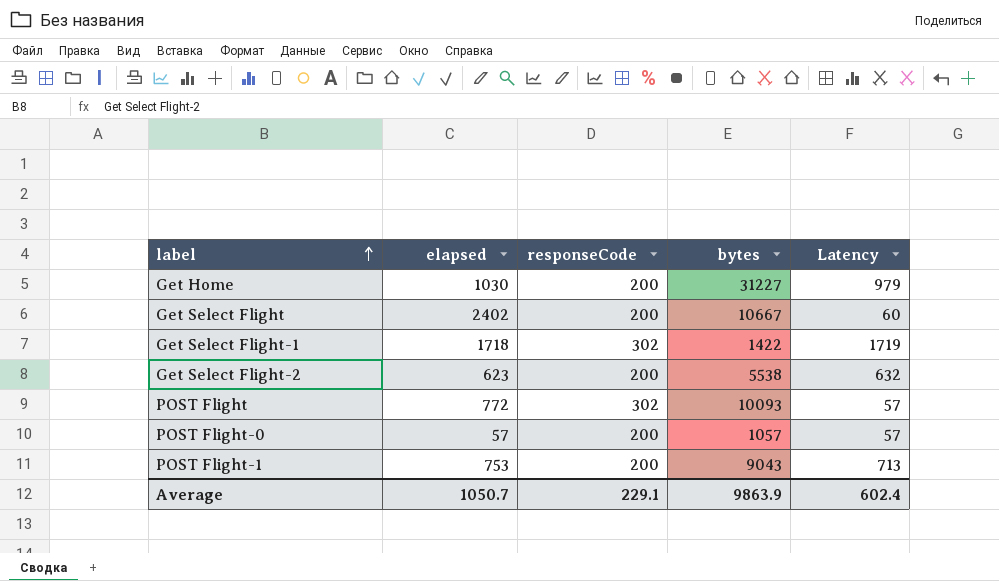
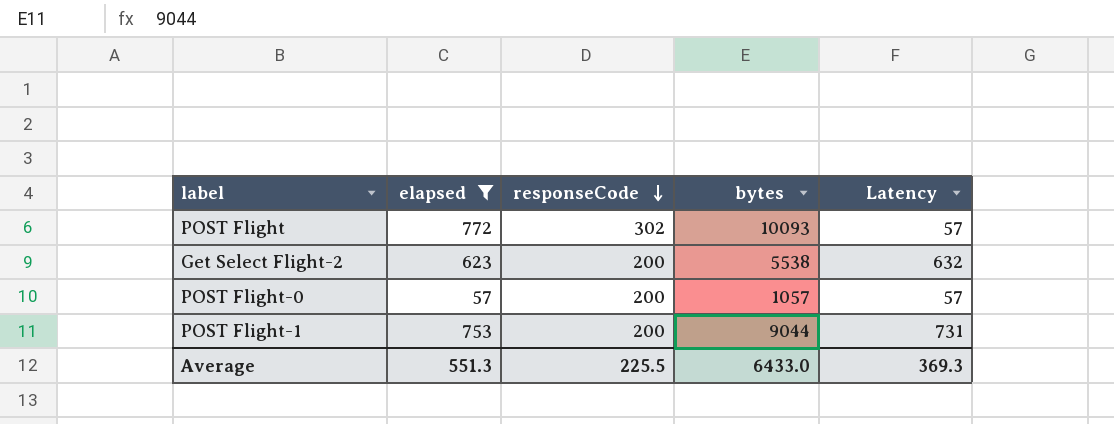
filter: none -> elapsed <= 772
row order: label ascending -> responseCode descending
POST Flight-1 | bytes: 9043 -> 9044
POST Flight-1 | Latency: 713 -> 731
Average | elapsed: 1050.7 -> 551.3
Average | responseCode: 229.1 -> 225.5
Average | bytes: 9863.9 -> 6433.0
Average | Latency: 602.4 -> 369.3

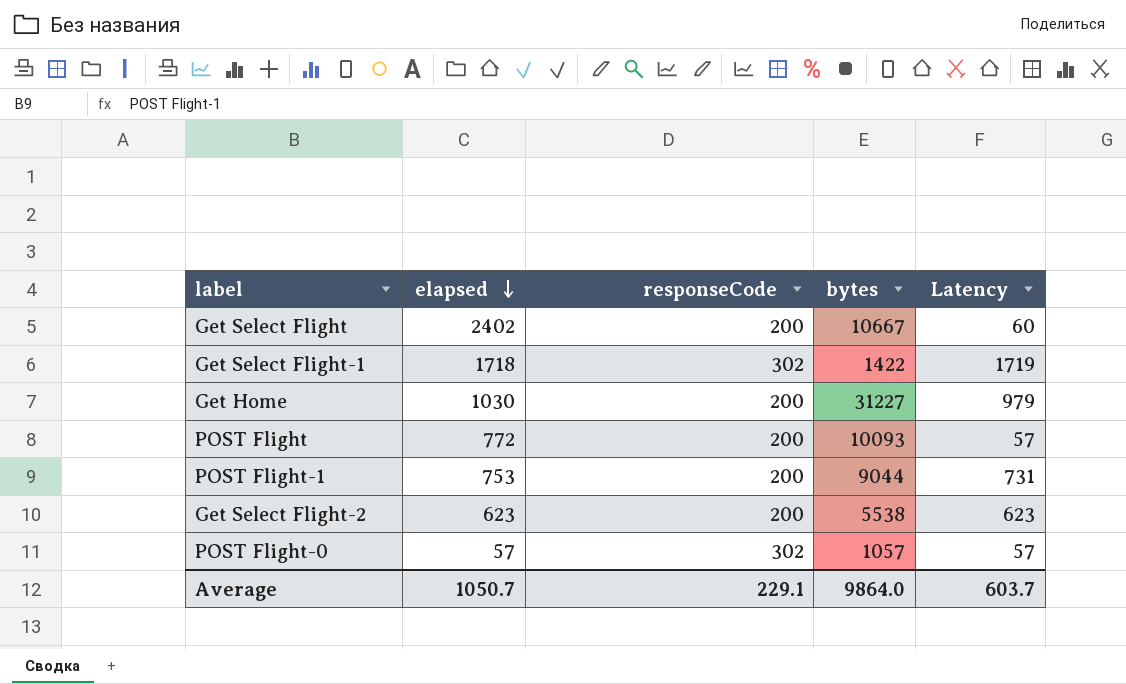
filter: elapsed <= 772 -> none
row order: responseCode descending -> elapsed descending
POST Flight | responseCode: 302 -> 200
Get Select Flight-2 | Latency: 632 -> 623
POST Flight-0 | responseCode: 200 -> 302
Average | elapsed: 551.3 -> 1050.7
Average | responseCode: 225.5 -> 229.1
Average | bytes: 6433.0 -> 9864.0
Average | Latency: 369.3 -> 603.7

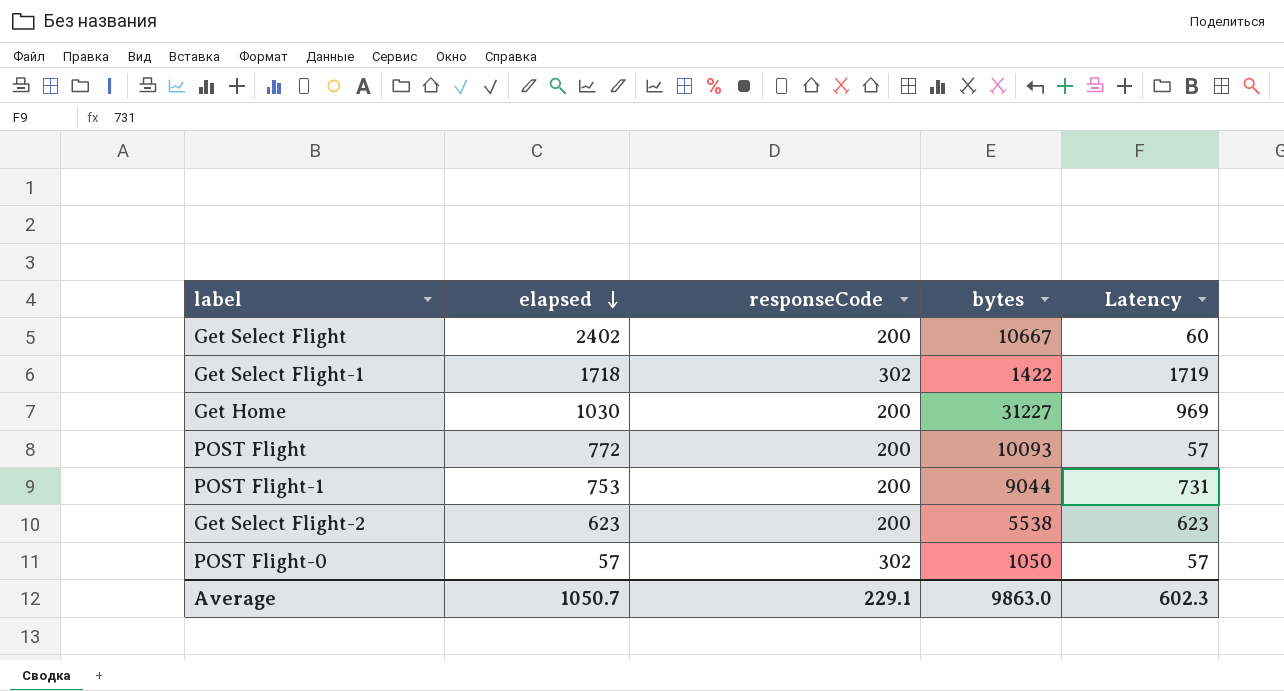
Get Home | Latency: 979 -> 969
POST Flight-0 | bytes: 1057 -> 1050
Average | bytes: 9864.0 -> 9863.0
Average | Latency: 603.7 -> 602.3

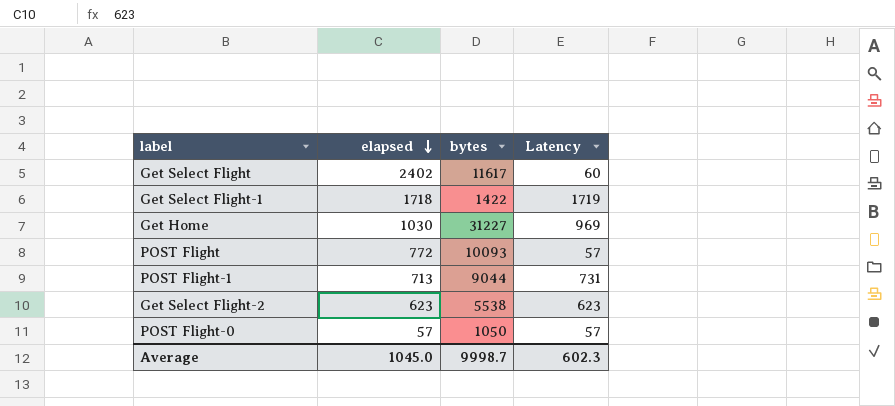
column responseCode | position: 3 -> none
Get Select Flight | bytes: 10667 -> 11617
POST Flight-1 | elapsed: 753 -> 713
Average | elapsed: 1050.7 -> 1045.0
Average | bytes: 9863.0 -> 9998.7

